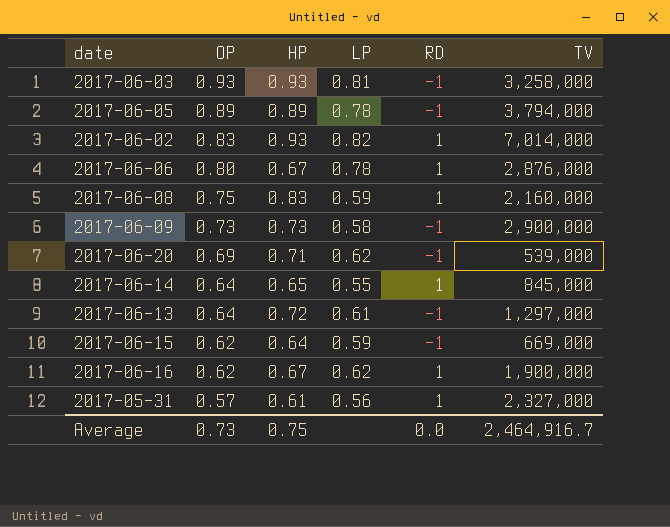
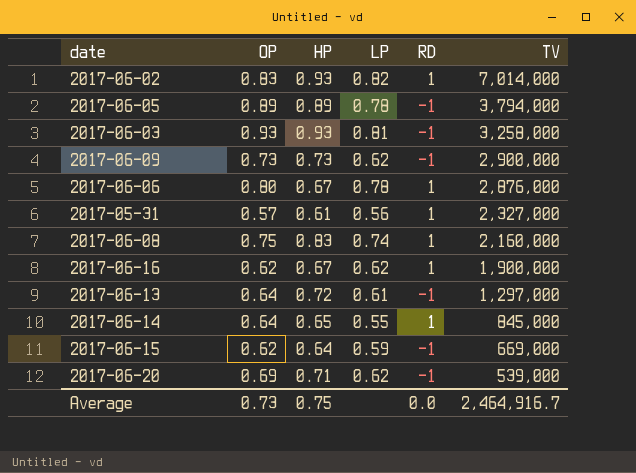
row order: OP descending -> TV descending
2017-06-09 | LP: 0.58 -> 0.62
2017-06-08 | LP: 0.59 -> 0.74

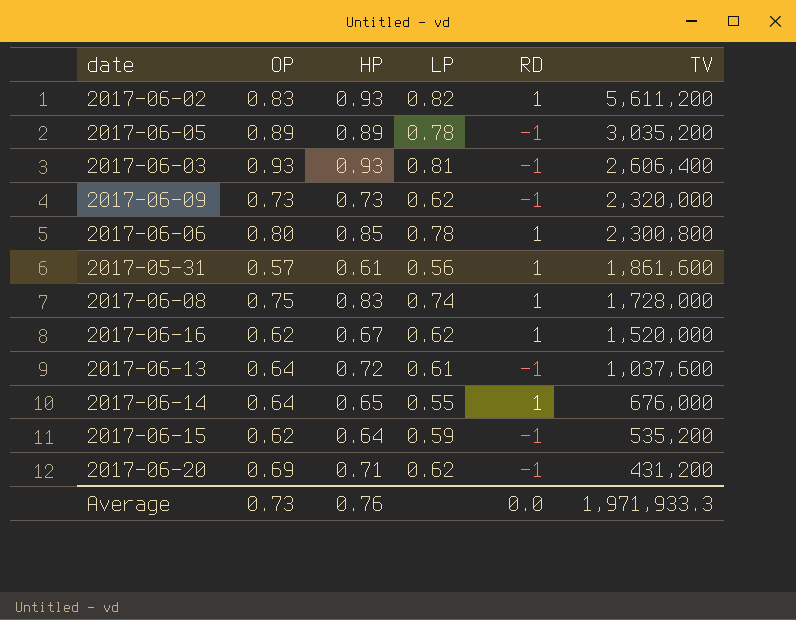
2017-06-02 | TV: 7,014,000 -> 5,611,200
2017-06-05 | TV: 3,794,000 -> 3,035,200
2017-06-03 | TV: 3,258,000 -> 2,606,400
2017-06-09 | TV: 2,900,000 -> 2,320,000
2017-06-06 | HP: 0.67 -> 0.85
2017-06-06 | TV: 2,876,000 -> 2,300,800
2017-05-31 | TV: 2,327,000 -> 1,861,600
2017-06-08 | TV: 2,160,000 -> 1,728,000
2017-06-16 | TV: 1,900,000 -> 1,520,000
2017-06-13 | TV: 1,297,000 -> 1,037,600
2017-06-14 | TV: 845,000 -> 676,000
2017-06-15 | TV: 669,000 -> 535,200
2017-06-20 | TV: 539,000 -> 431,200
Average | HP: 0.75 -> 0.76
Average | TV: 2,464,916.7 -> 1,971,933.3

